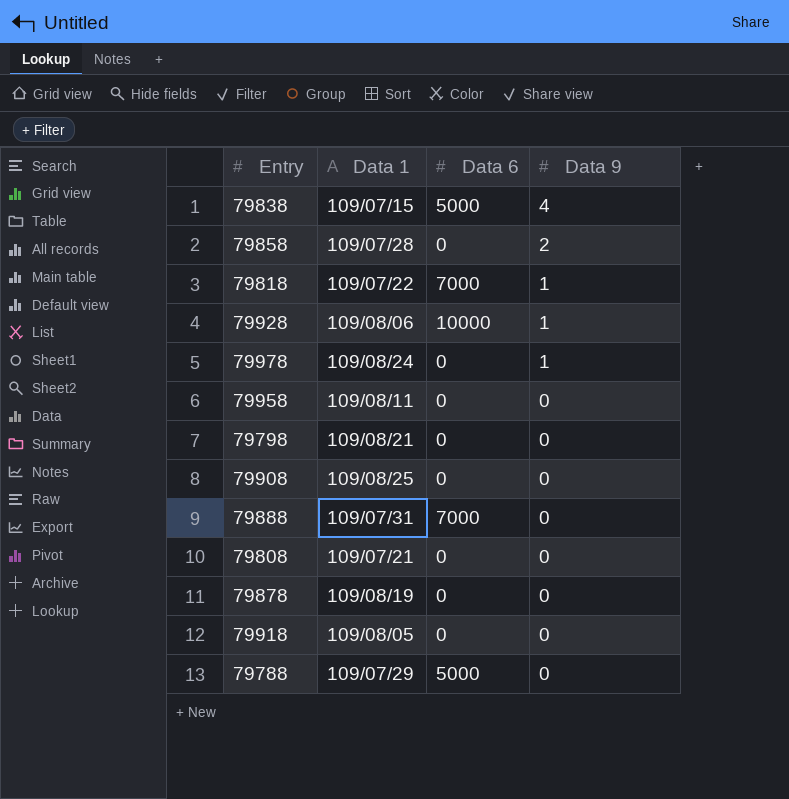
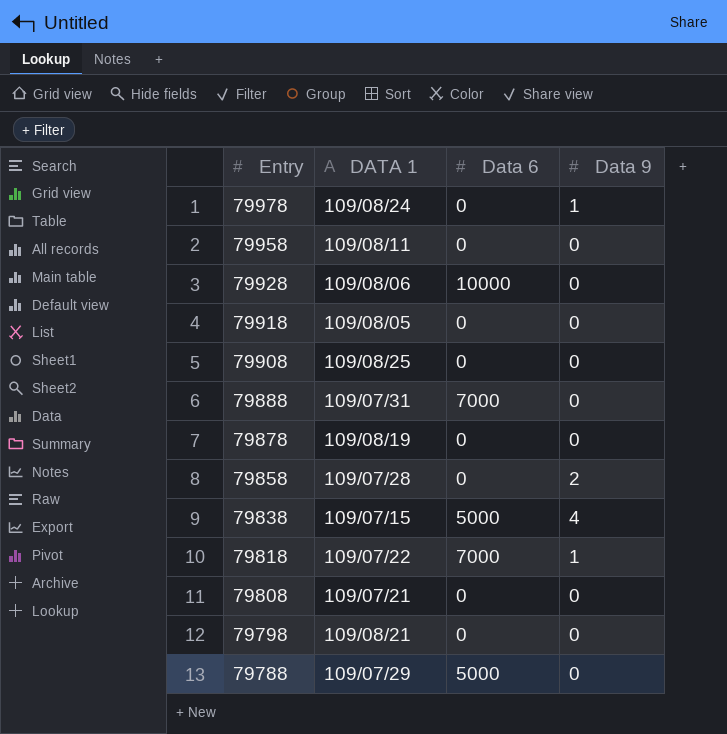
row order: Data 9 descending -> Entry descending
column name: Data 1 -> DATA 1
79928 | Data 9: 1 -> 0

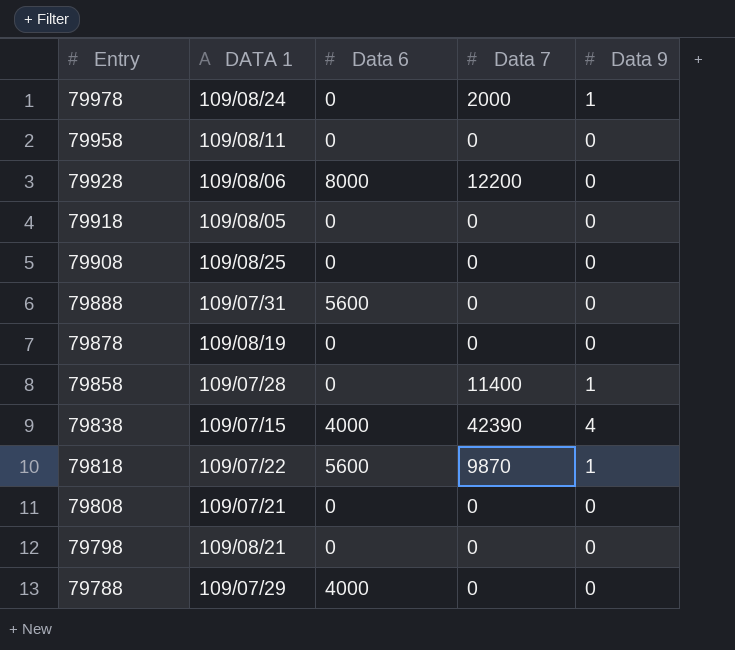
column Data 7 | position: none -> 4
79928 | Data 6: 10000 -> 8000
79888 | Data 6: 7000 -> 5600
79858 | Data 9: 2 -> 1
79838 | Data 6: 5000 -> 4000
79818 | Data 6: 7000 -> 5600
79788 | Data 6: 5000 -> 4000

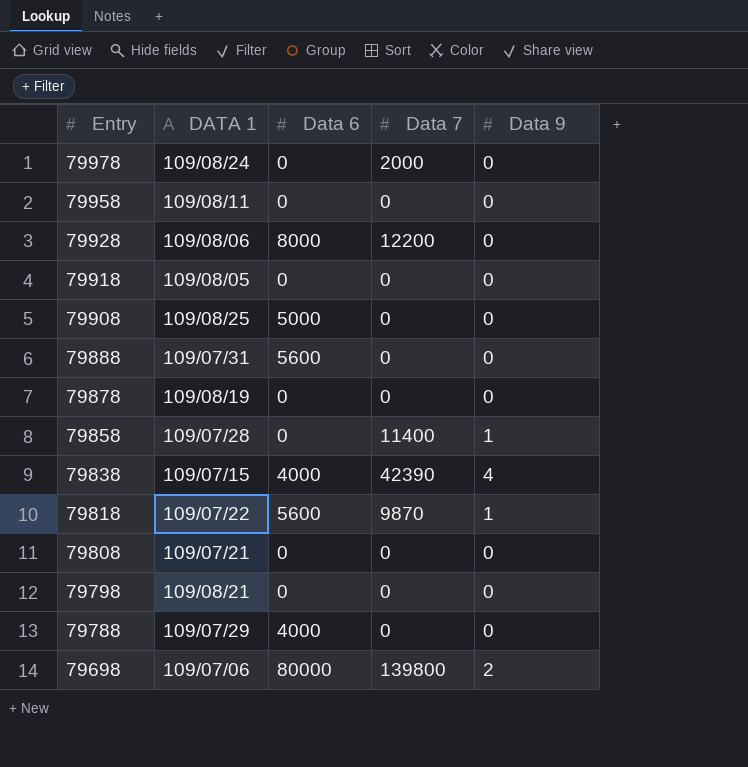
79978 | Data 9: 1 -> 0
79908 | Data 6: 0 -> 5000
row 79698: none -> 109/07/06 | 80000 | 139800 | 2

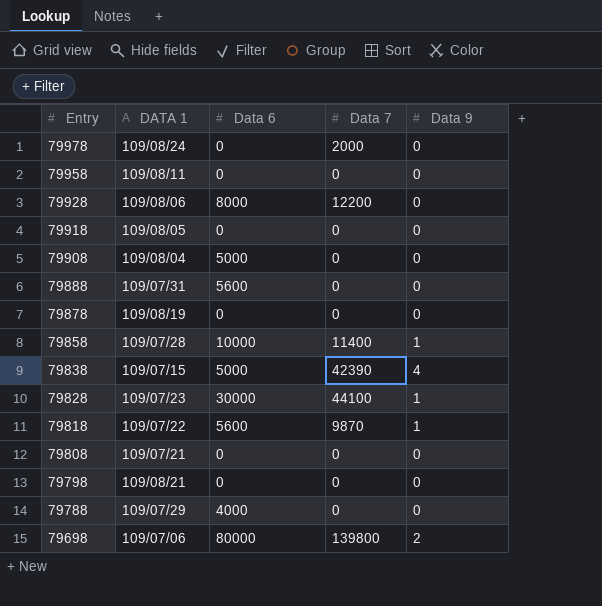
79908 | DATA 1: 109/08/25 -> 109/08/04
79858 | Data 6: 0 -> 10000
79838 | Data 6: 4000 -> 5000
row 79828: none -> 109/07/23 | 30000 | 44100 | 1

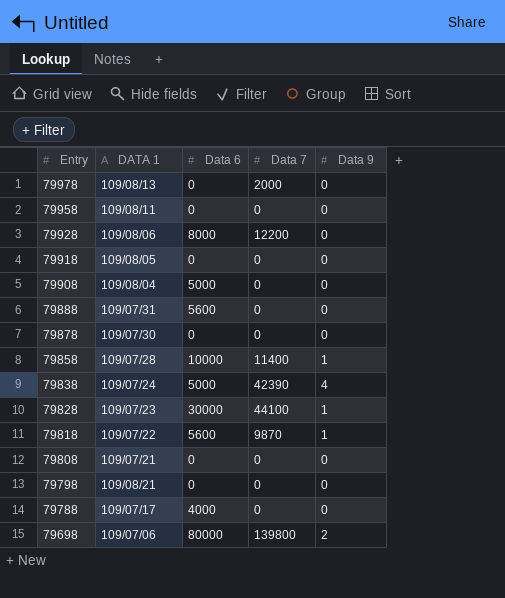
79978 | DATA 1: 109/08/24 -> 109/08/13
79878 | DATA 1: 109/08/19 -> 109/07/30
79838 | DATA 1: 109/07/15 -> 109/07/24
79788 | DATA 1: 109/07/29 -> 109/07/17

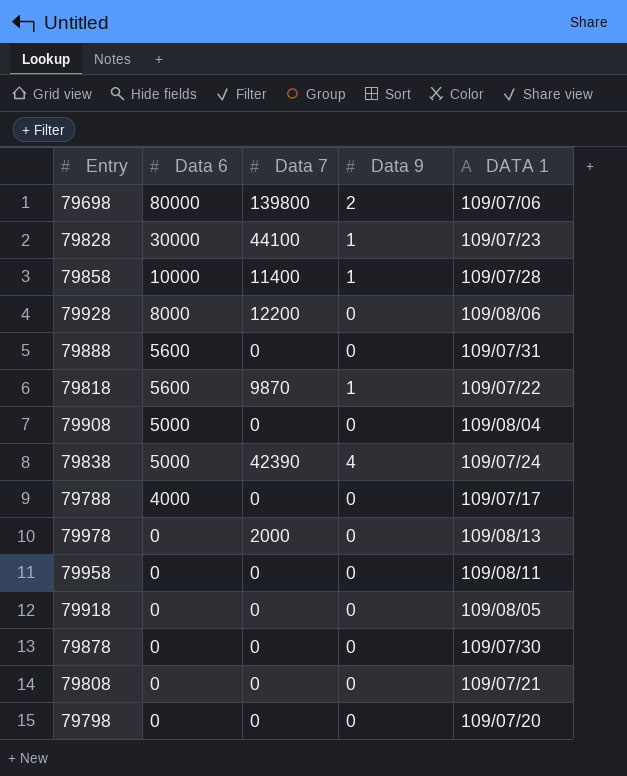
row order: Entry descending -> Data 6 descending
column DATA 1 | position: 2 -> 5
79798 | DATA 1: 109/08/21 -> 109/07/20

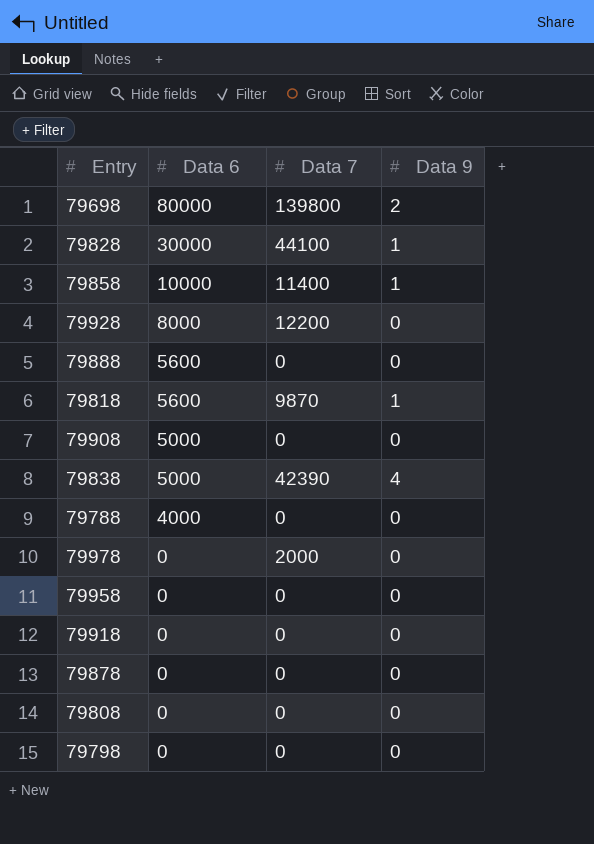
column DATA 1 | position: 5 -> none

